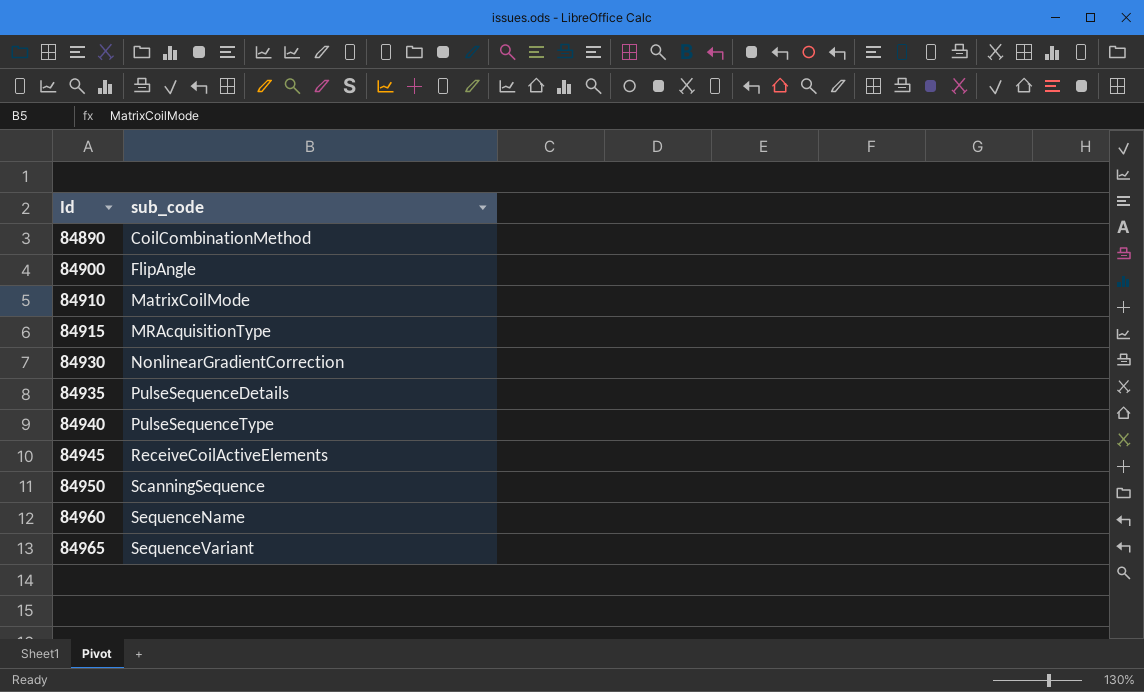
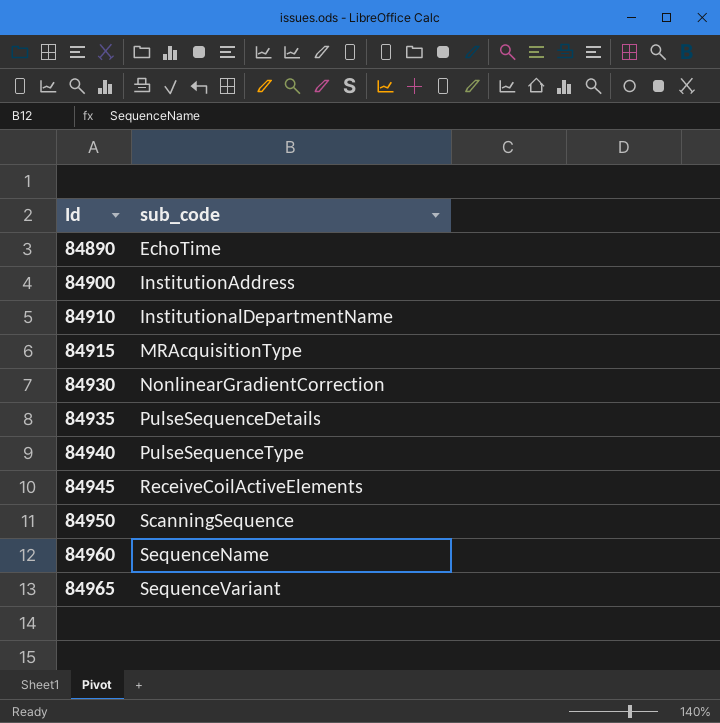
84890 | sub_code: CoilCombinationMethod -> EchoTime
84900 | sub_code: FlipAngle -> InstitutionAddress
84910 | sub_code: MatrixCoilMode -> InstitutionalDepartmentName

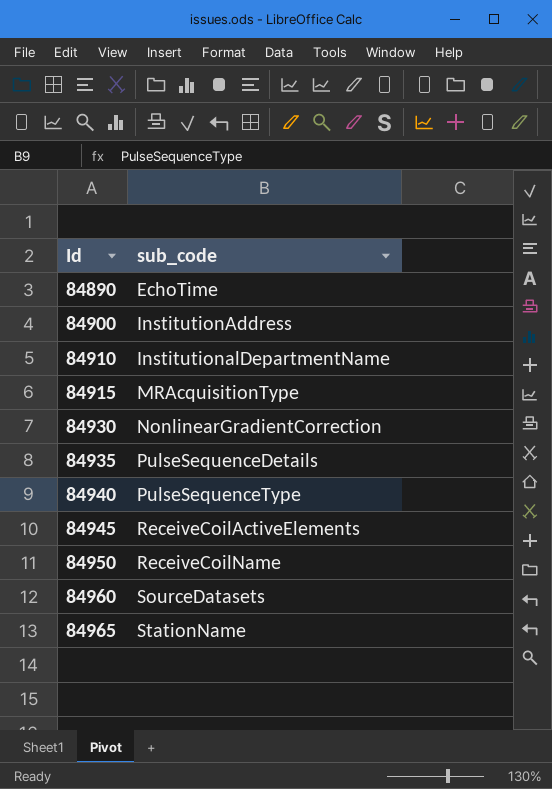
84950 | sub_code: ScanningSequence -> ReceiveCoilName
84960 | sub_code: SequenceName -> SourceDatasets
84965 | sub_code: SequenceVariant -> StationName

